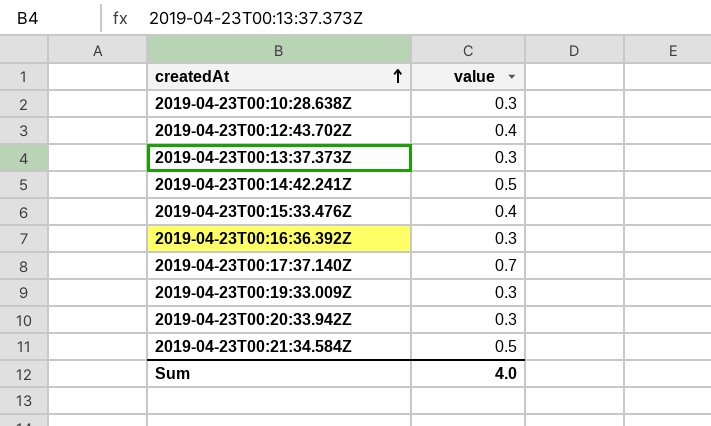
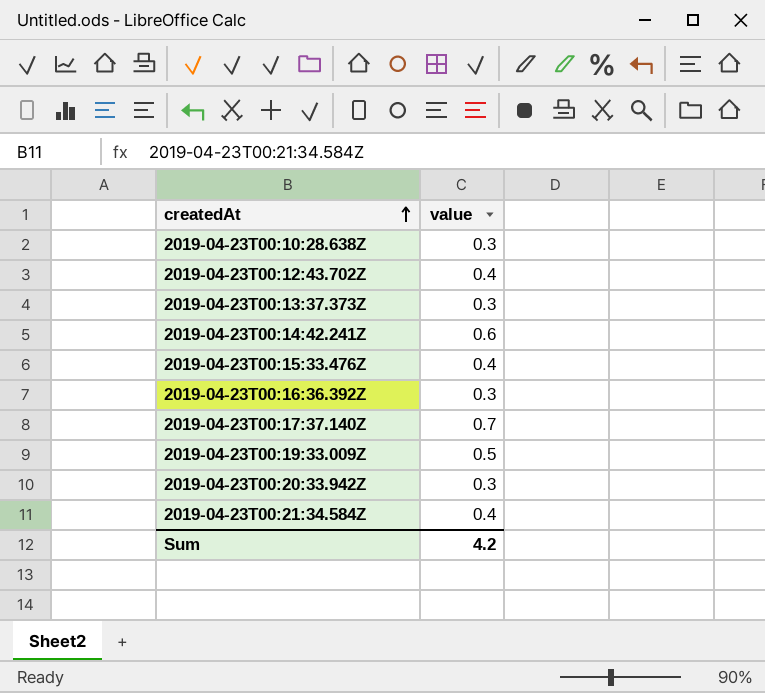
2019-04-23T00:14:42.241Z | value: 0.5 -> 0.6
2019-04-23T00:19:33.009Z | value: 0.3 -> 0.5
2019-04-23T00:21:34.584Z | value: 0.5 -> 0.4
Sum | value: 4.0 -> 4.2

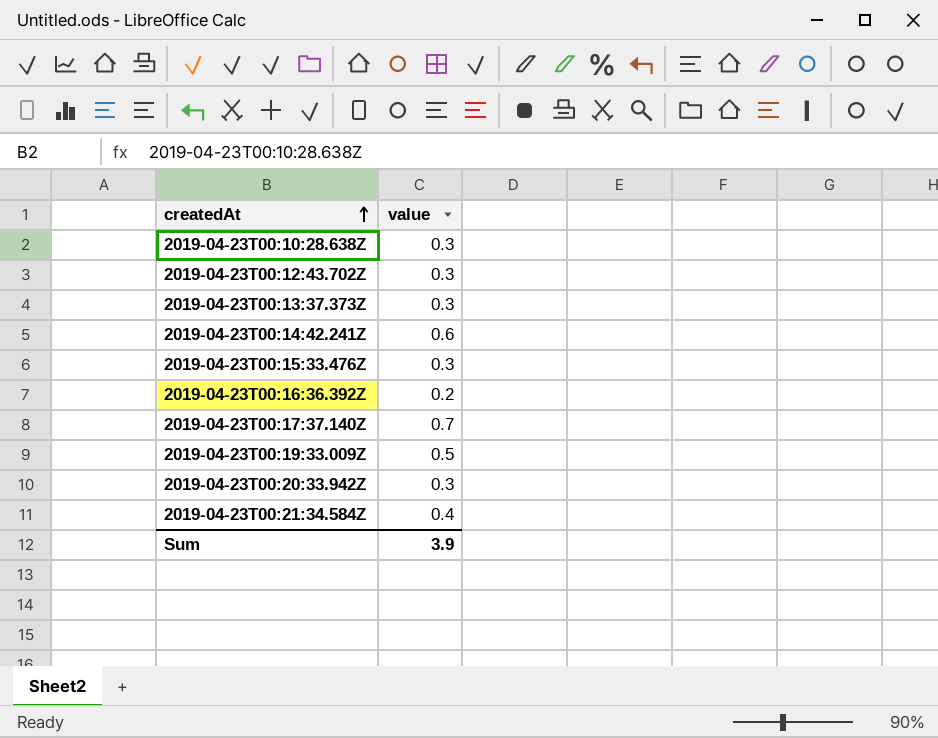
2019-04-23T00:12:43.702Z | value: 0.4 -> 0.3
2019-04-23T00:15:33.476Z | value: 0.4 -> 0.3
2019-04-23T00:16:36.392Z | value: 0.3 -> 0.2
Sum | value: 4.2 -> 3.9

